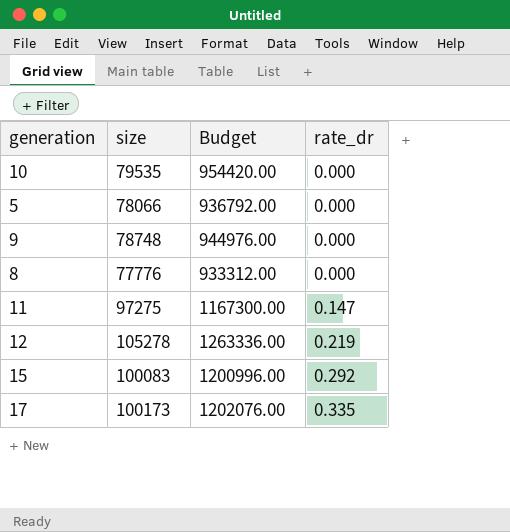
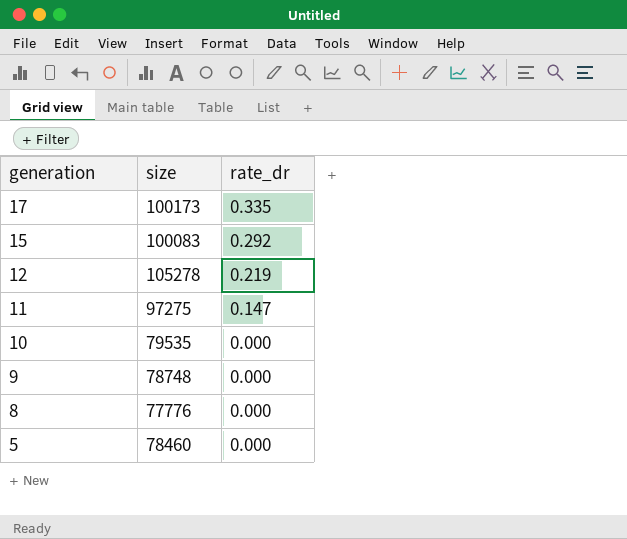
row order: rate_dr ascending -> generation descending
column Budget | formula: [size] * 12 -> none
5 | size: 78066 -> 78460

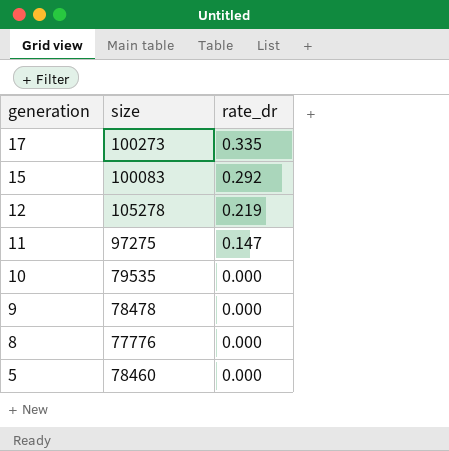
17 | size: 100173 -> 100273
9 | size: 78748 -> 78478

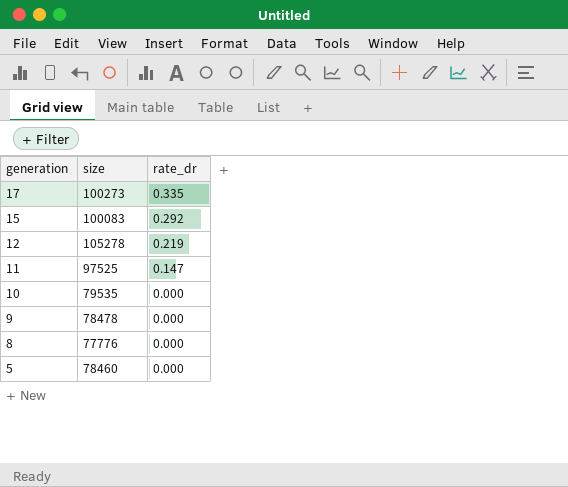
11 | size: 97275 -> 97525

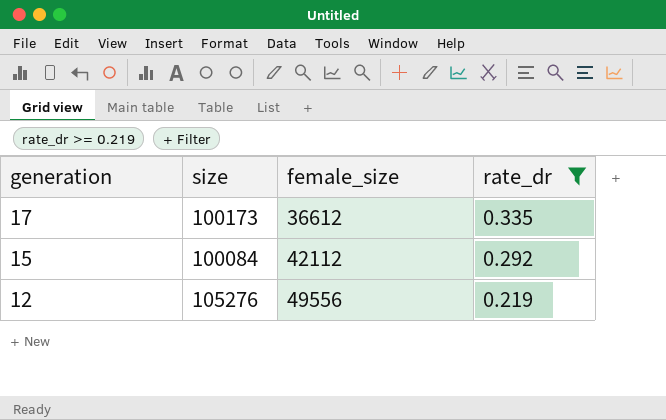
filter: none -> rate_dr >= 0.219
column female_size | position: none -> 3
17 | size: 100273 -> 100173
15 | size: 100083 -> 100084
12 | size: 105278 -> 105276

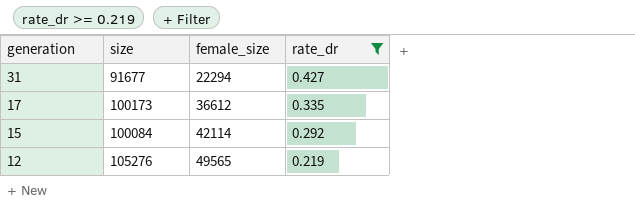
row 31: none -> 91677 | 22294 | 0.427
15 | female_size: 42112 -> 42114
12 | female_size: 49556 -> 49565

